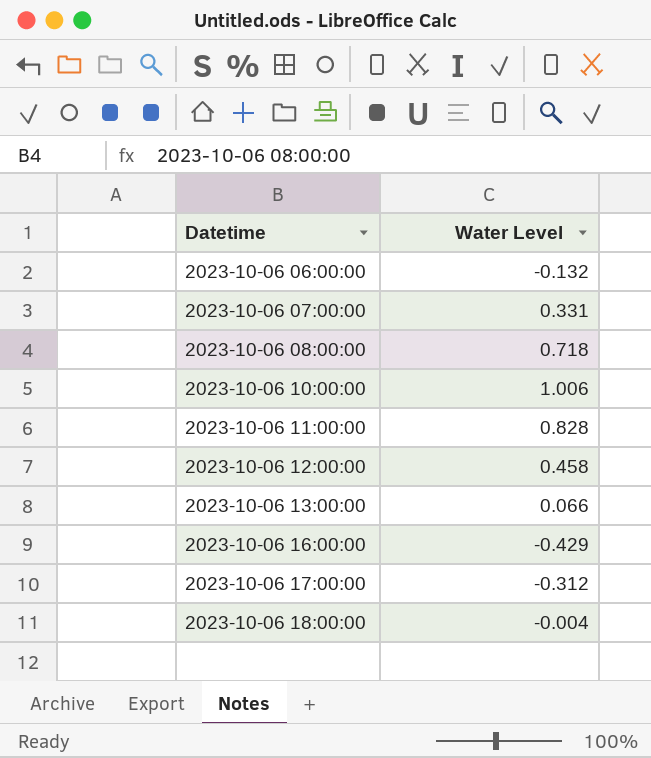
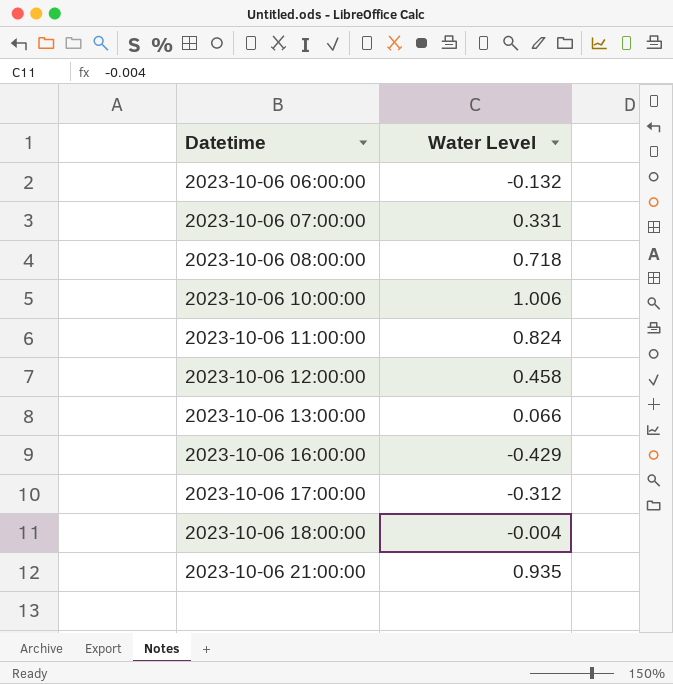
2023-10-06 11:00:00 | Water Level: 0.828 -> 0.824
row 2023-10-06 21:00:00: none -> 0.935

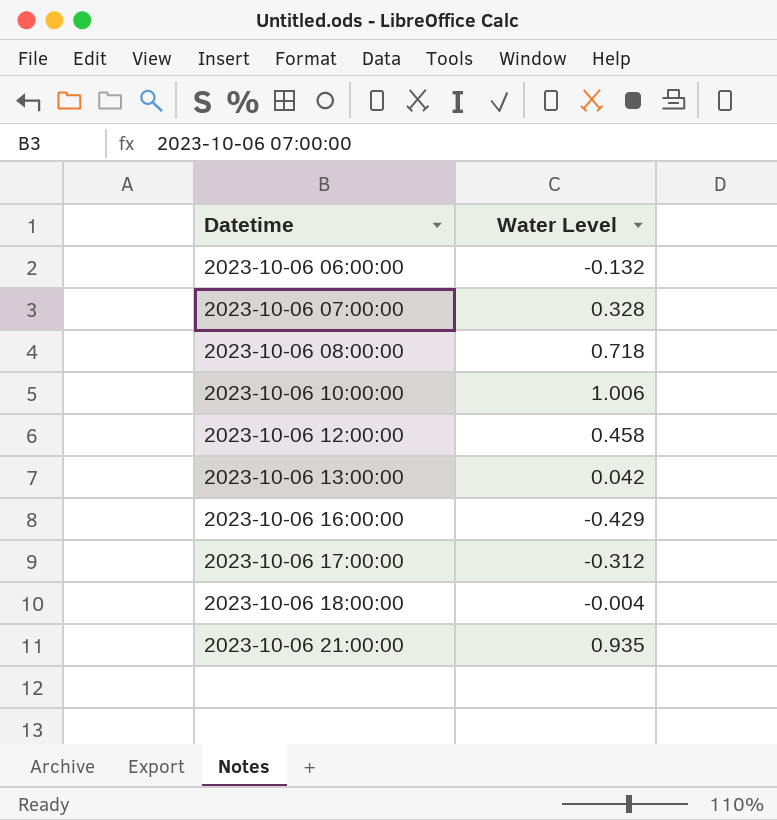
row 2023-10-06 11:00:00: 0.824 -> none
2023-10-06 07:00:00 | Water Level: 0.331 -> 0.328
2023-10-06 13:00:00 | Water Level: 0.066 -> 0.042

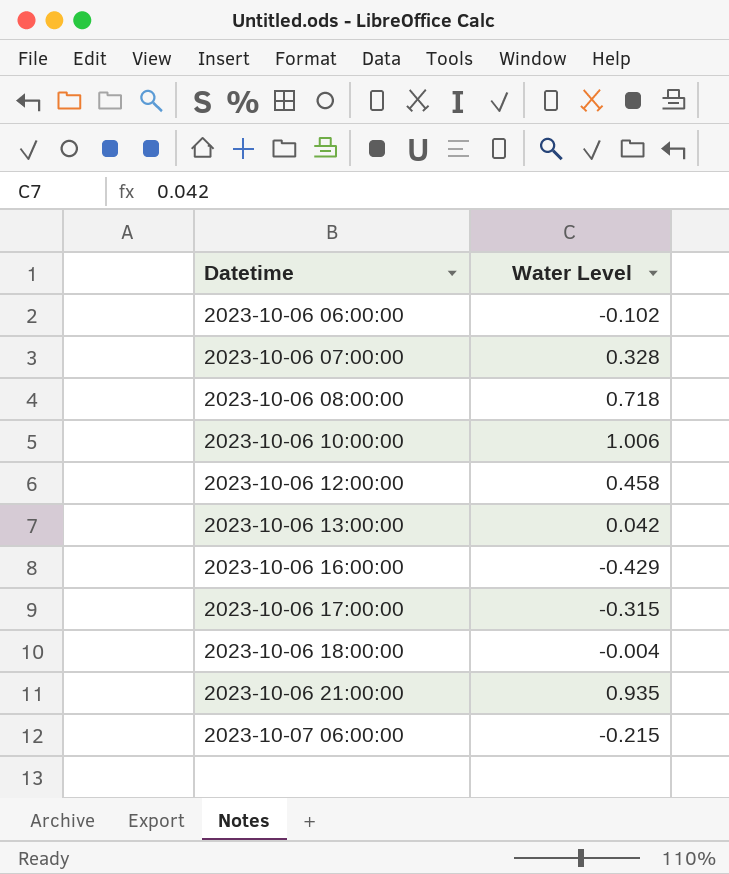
2023-10-06 06:00:00 | Water Level: -0.132 -> -0.102
2023-10-06 17:00:00 | Water Level: -0.312 -> -0.315
row 2023-10-07 06:00:00: none -> -0.215

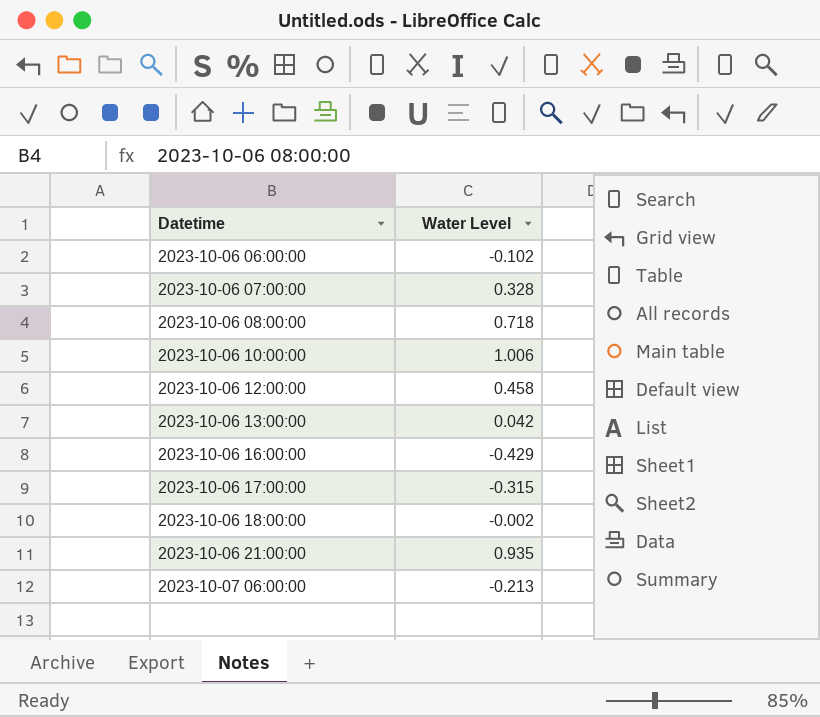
2023-10-06 18:00:00 | Water Level: -0.004 -> -0.002
2023-10-07 06:00:00 | Water Level: -0.215 -> -0.213

